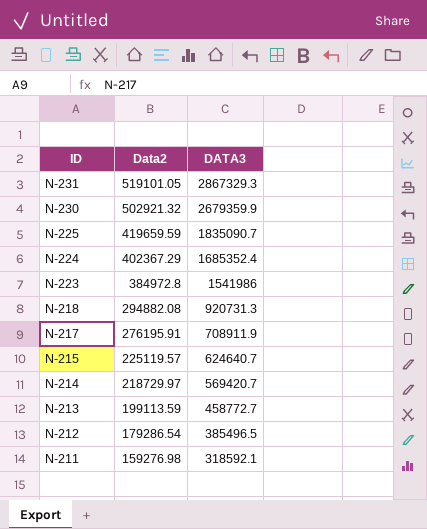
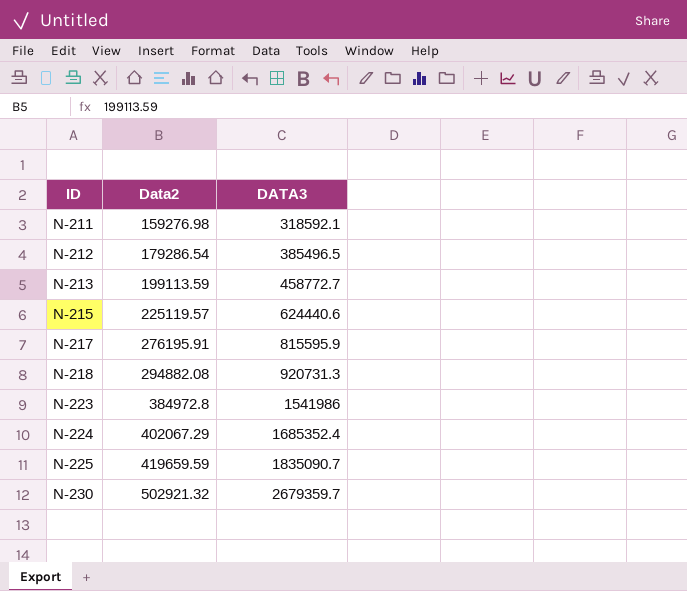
row order: ID descending -> ID ascending
row N-231: 519101.05 | 2867329.3 -> none
row N-214: 218729.97 | 569420.7 -> none
N-215 | DATA3: 624640.7 -> 624440.6
N-217 | DATA3: 708911.9 -> 815595.9
N-224 | Data2: 402367.29 -> 402067.29
N-230 | DATA3: 2679359.9 -> 2679359.7

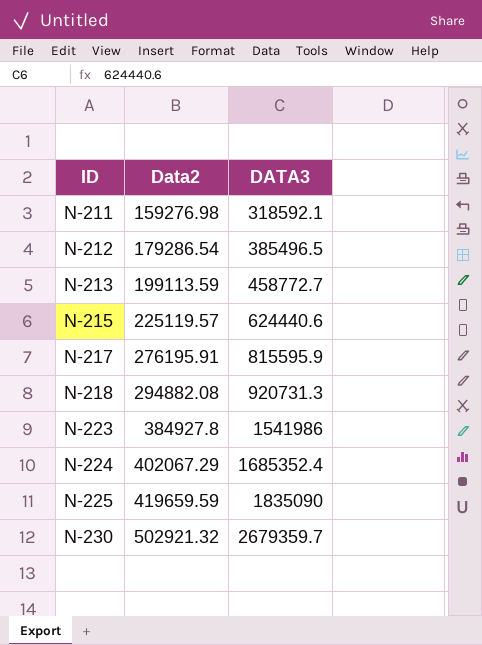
N-223 | Data2: 384972.8 -> 384927.8
N-225 | DATA3: 1835090.7 -> 1835090

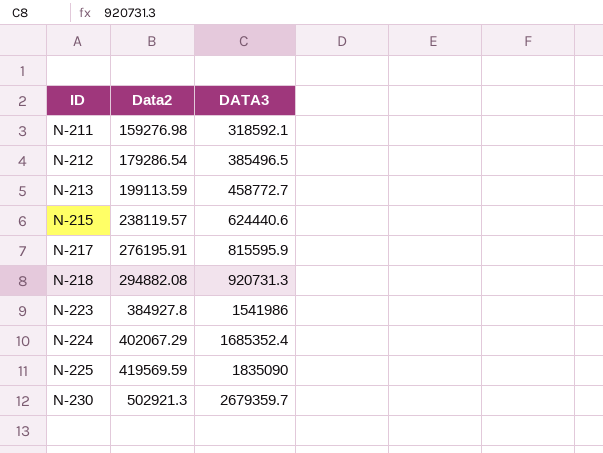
N-215 | Data2: 225119.57 -> 238119.57
N-225 | Data2: 419659.59 -> 419569.59
N-230 | Data2: 502921.32 -> 502921.3

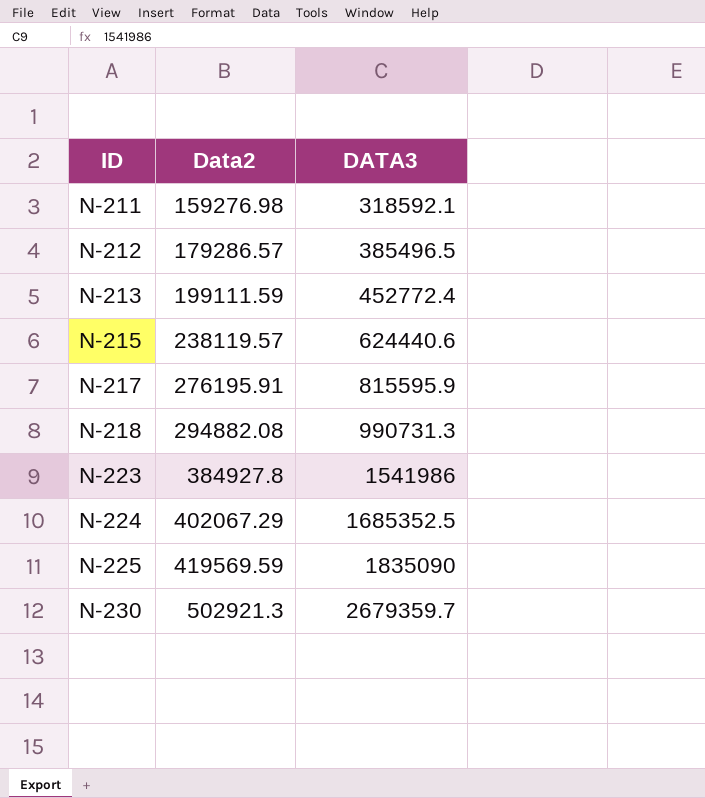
N-212 | Data2: 179286.54 -> 179286.57
N-213 | Data2: 199113.59 -> 199111.59
N-213 | DATA3: 458772.7 -> 452772.4
N-218 | DATA3: 920731.3 -> 990731.3
N-224 | DATA3: 1685352.4 -> 1685352.5

